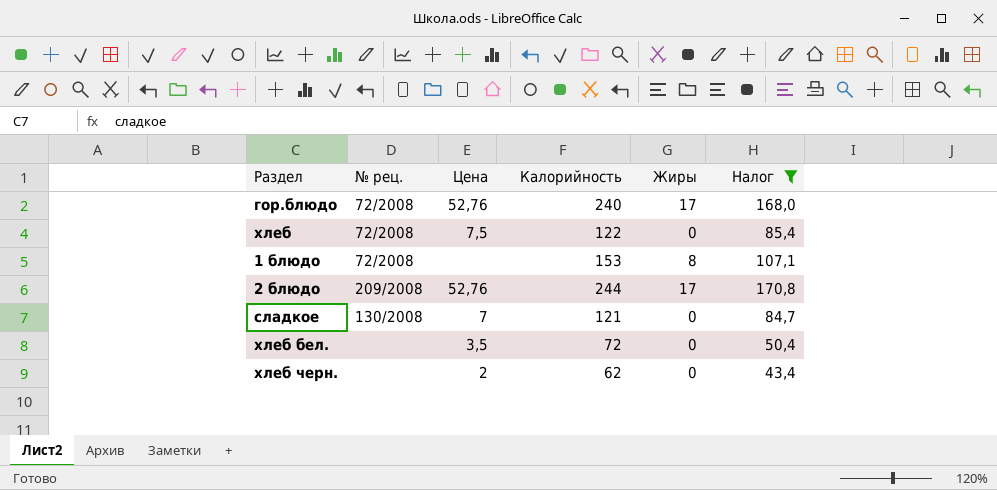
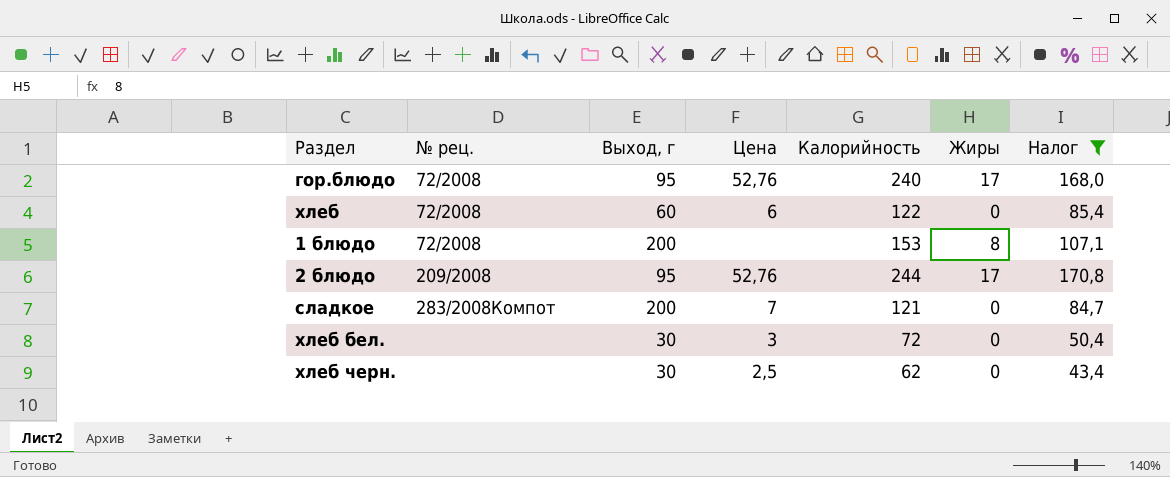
column Выход, г | position: none -> 3
хлеб | Цена: 7,5 -> 6
сладкое | № рец.: 130/2008 -> 283/2008Компот
хлеб бел. | Цена: 3,5 -> 3
хлеб черн. | Цена: 2 -> 2,5

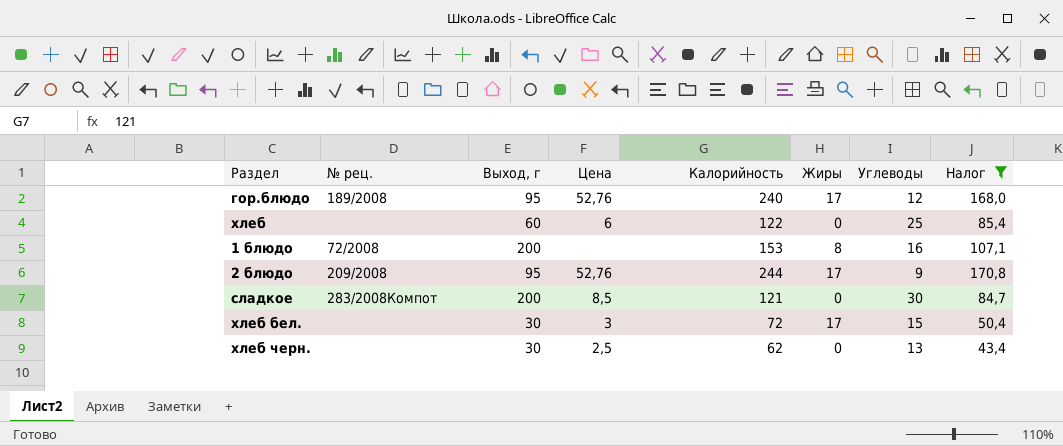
column Углеводы | position: none -> 7
гор.блюдо | № рец.: 72/2008 -> 189/2008
хлеб | № рец.: 72/2008 -> none
сладкое | Цена: 7 -> 8,5
хлеб бел. | Жиры: 0 -> 17

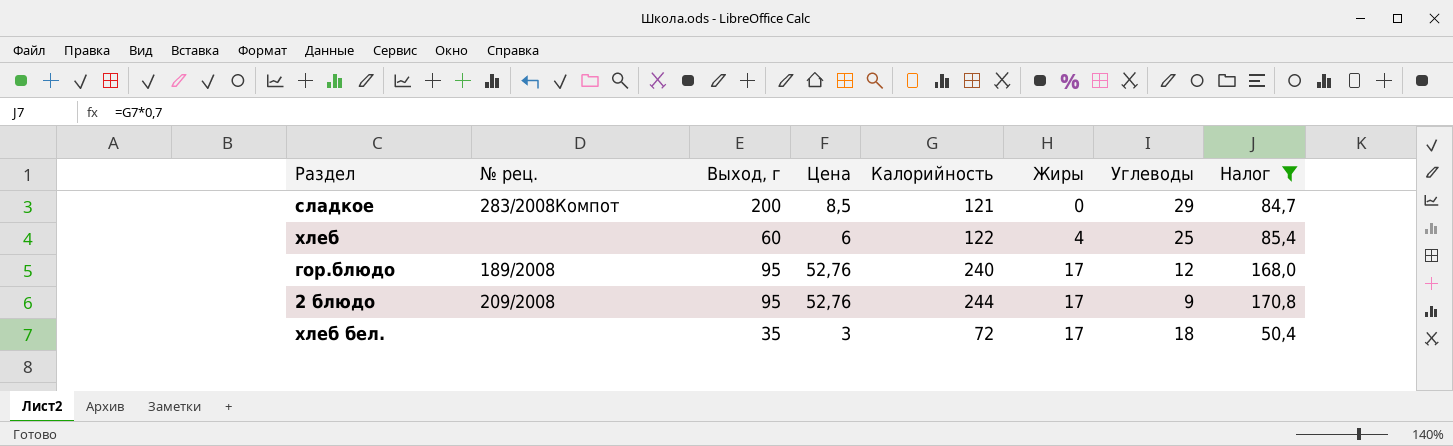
row order: none -> Жиры ascending
row 1 блюдо: 72/2008 | 200 | none | 153 | 8 | 16 | 107,1 -> none
row хлеб черн.: none | 30 | 2,5 | 62 | 0 | 13 | 43,4 -> none
сладкое | Углеводы: 30 -> 29
хлеб | Жиры: 0 -> 4
хлеб бел. | Выход, г: 30 -> 35
хлеб бел. | Углеводы: 15 -> 18

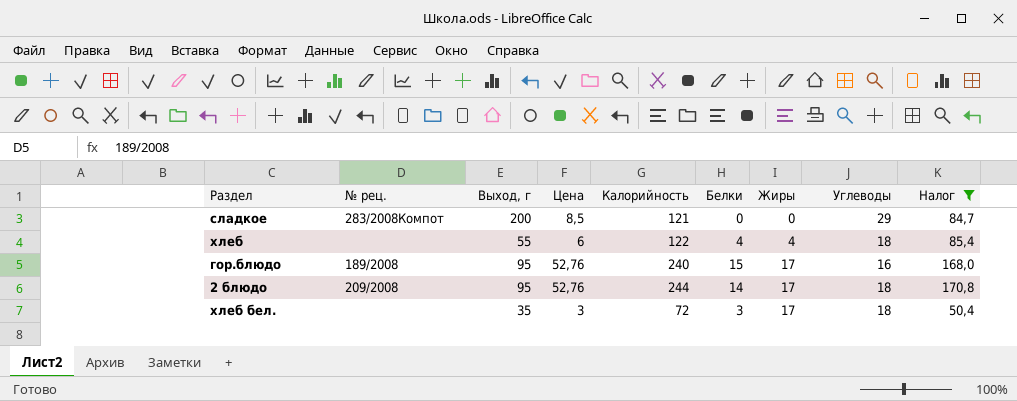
column Белки | position: none -> 6
хлеб | Выход, г: 60 -> 55
хлеб | Углеводы: 25 -> 18
гор.блюдо | Углеводы: 12 -> 16
2 блюдо | Углеводы: 9 -> 18

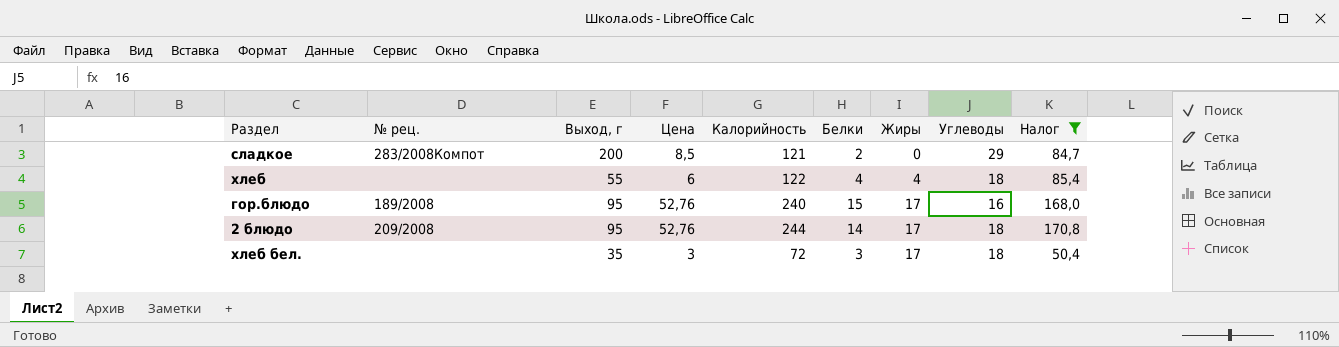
сладкое | Белки: 0 -> 2

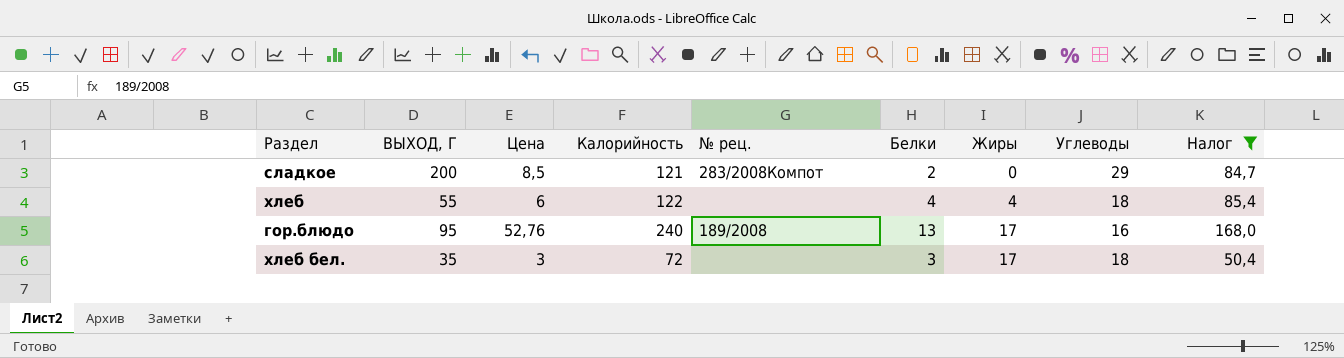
column name: Выход, г -> ВЫХОД, Г
column № рец. | position: 2 -> 5
row 2 блюдо: 209/2008 | 95 | 52,76 | 244 | 14 | 17 | 18 | 170,8 -> none
гор.блюдо | Белки: 15 -> 13

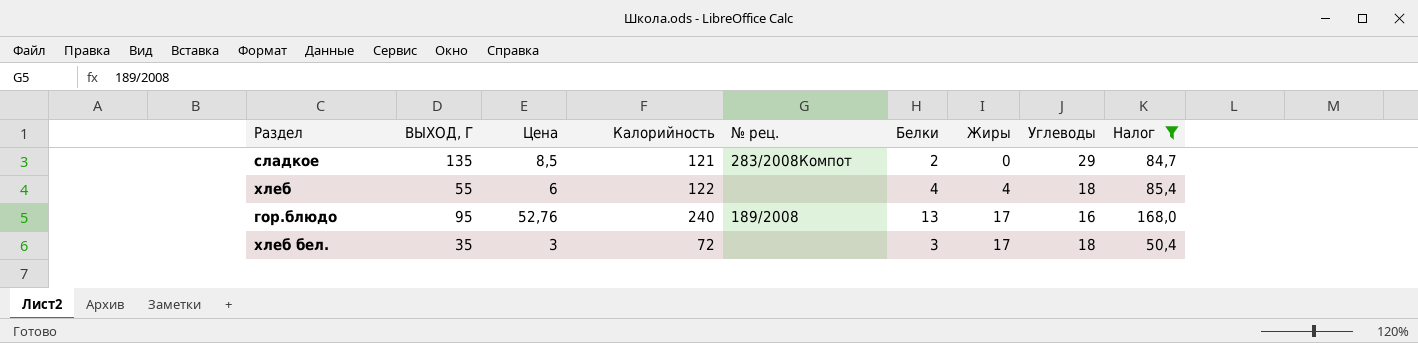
сладкое | ВЫХОД, Г: 200 -> 135

